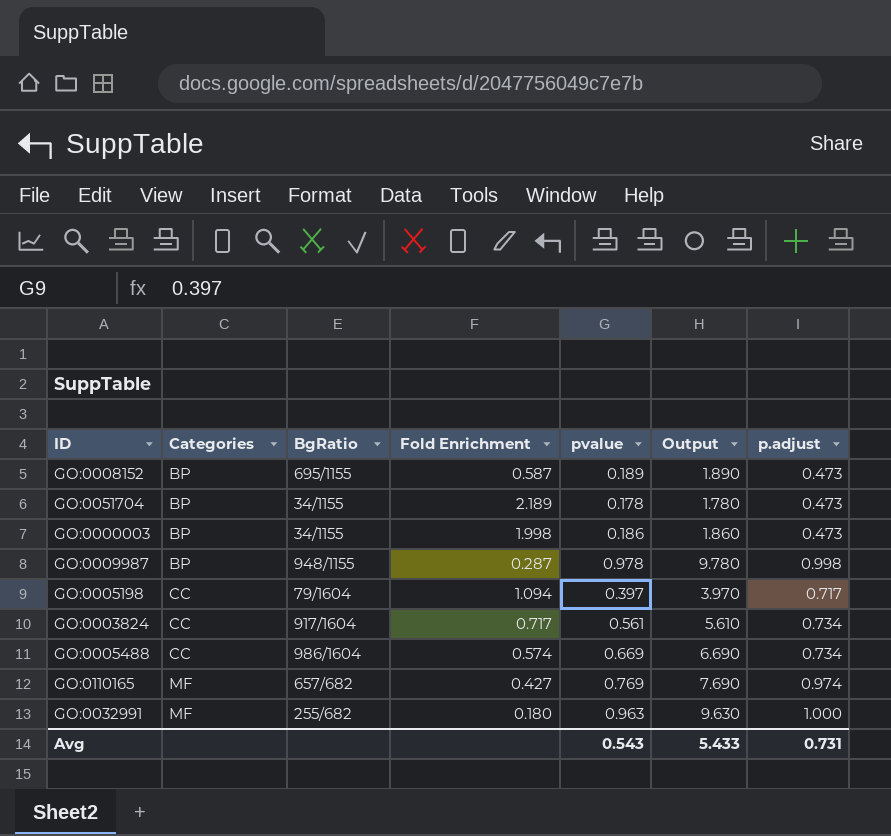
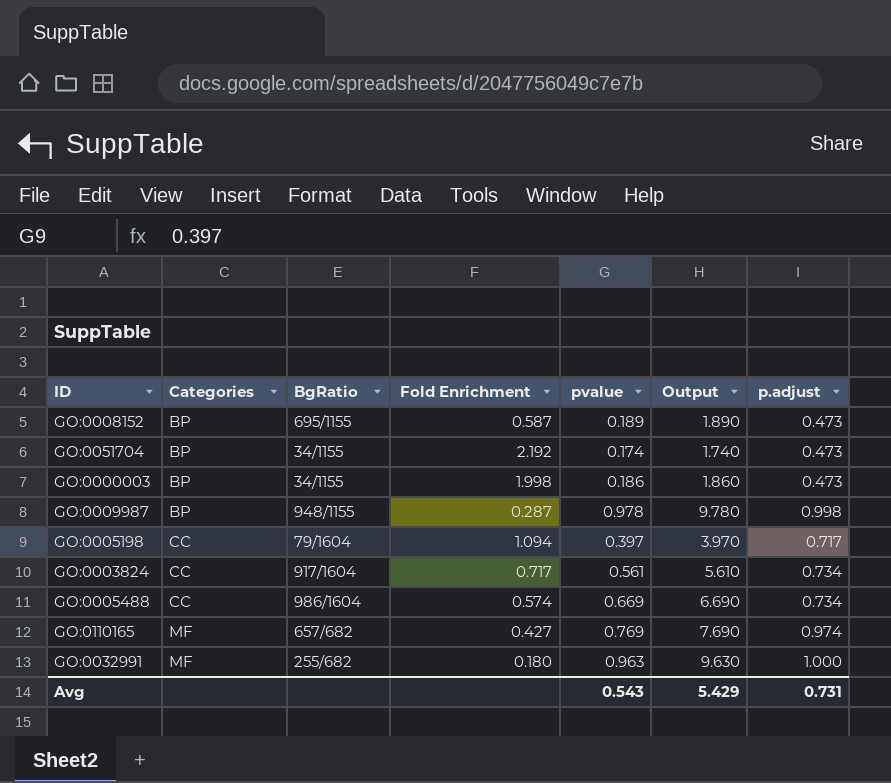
GO:0051704 | Fold Enrichment: 2.189 -> 2.192
GO:0051704 | pvalue: 0.178 -> 0.174
GO:0051704 | Output: 1.780 -> 1.740
Avg | Output: 5.433 -> 5.429

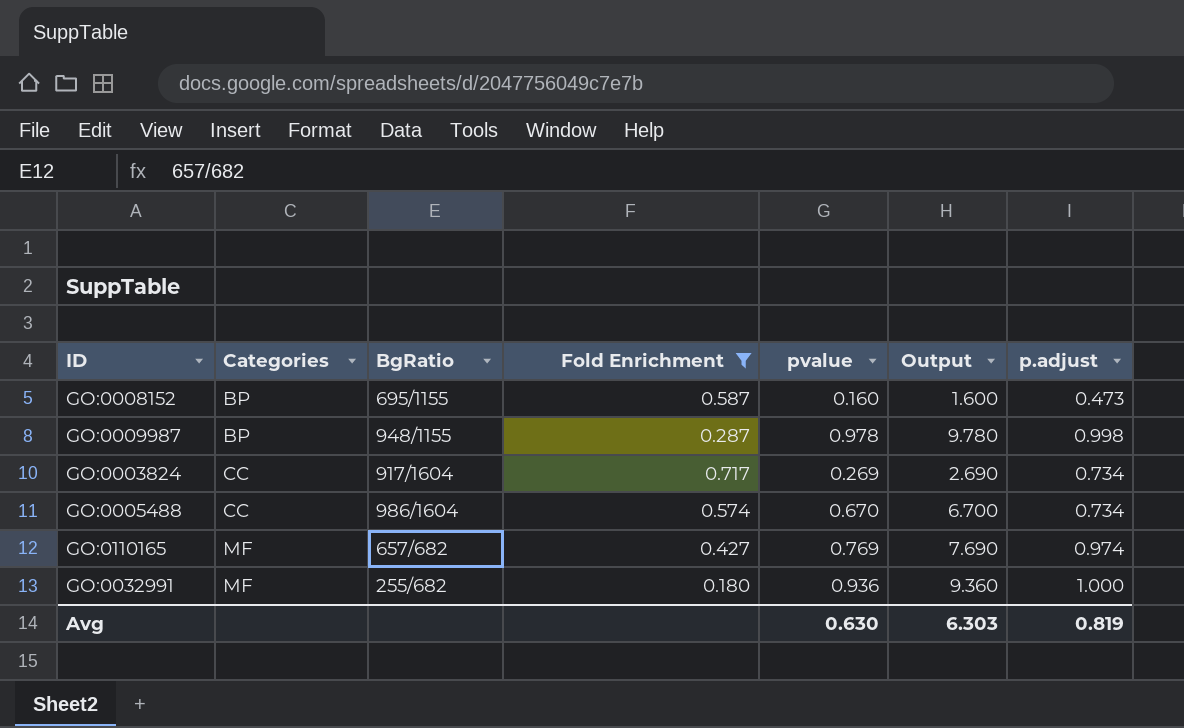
filter: none -> Fold Enrichment <= 0.717
GO:0008152 | pvalue: 0.189 -> 0.160
GO:0008152 | Output: 1.890 -> 1.600
GO:0003824 | pvalue: 0.561 -> 0.269
GO:0003824 | Output: 5.610 -> 2.690
GO:0005488 | pvalue: 0.669 -> 0.670
GO:0005488 | Output: 6.690 -> 6.700
GO:0032991 | pvalue: 0.963 -> 0.936
GO:0032991 | Output: 9.630 -> 9.360
Avg | pvalue: 0.543 -> 0.630
Avg | Output: 5.429 -> 6.303
Avg | p.adjust: 0.731 -> 0.819

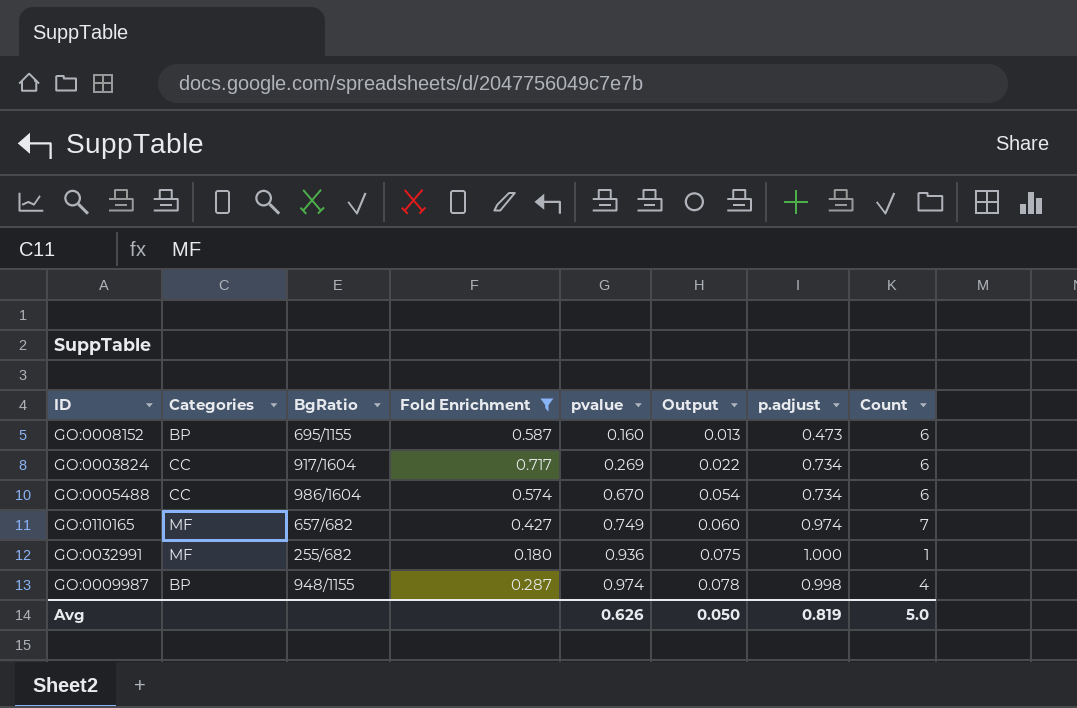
row order: Categories ascending -> pvalue ascending
column Output | formula: [pvalue] * 10 -> [pvalue] * 0.08
column Count | position: none -> 8
GO:0110165 | pvalue: 0.769 -> 0.749
GO:0009987 | pvalue: 0.978 -> 0.974
Avg | pvalue: 0.630 -> 0.626
Avg | Output: 6.303 -> 0.050

